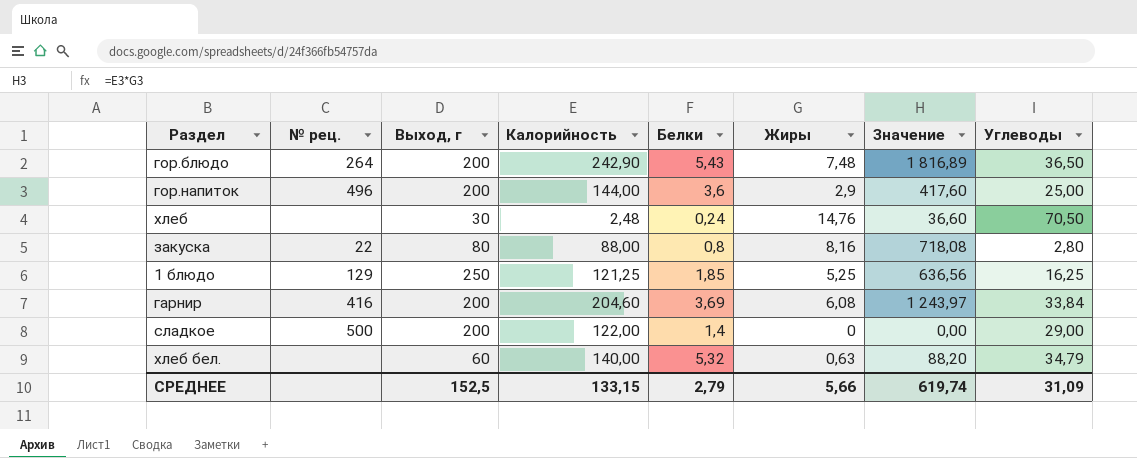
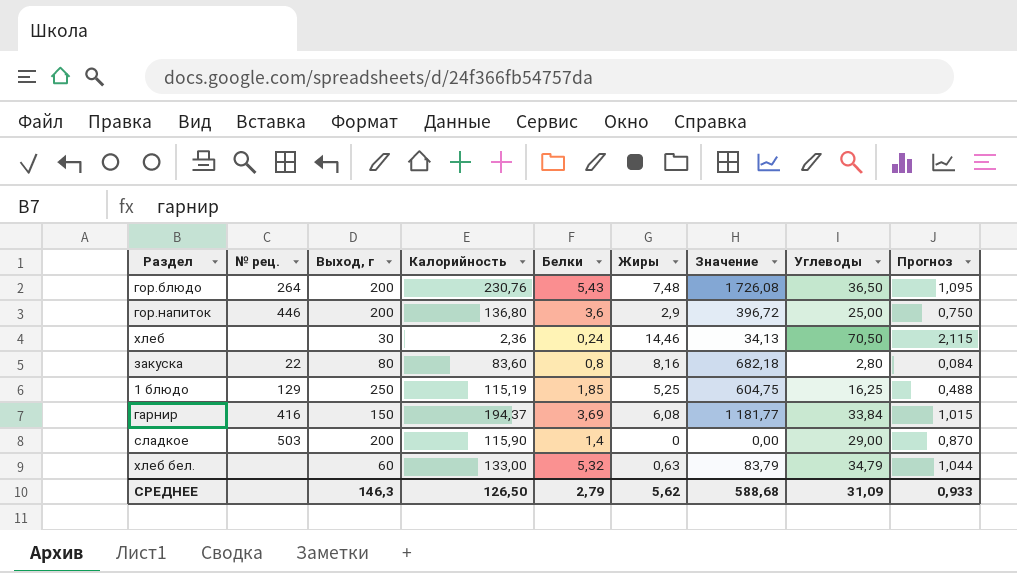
column Прогноз | formula: none -> [Углеводы] * 0,03
гор.блюдо | Калорийность: 242,90 -> 230,76
гор.блюдо | Значение: 1 816,89 -> 1 726,08
гор.напиток | № рец.: 496 -> 446
гор.напиток | Калорийность: 144,00 -> 136,80
гор.напиток | Значение: 417,60 -> 396,72
хлеб | Калорийность: 2,48 -> 2,36
хлеб | Жиры: 14,76 -> 14,46
хлеб | Значение: 36,60 -> 34,13
закуска | Калорийность: 88,00 -> 83,60
закуска | Значение: 718,08 -> 682,18
1 блюдо | Калорийность: 121,25 -> 115,19
1 блюдо | Значение: 636,56 -> 604,75
гарнир | Выход, г: 200 -> 150
гарнир | Калорийность: 204,60 -> 194,37
гарнир | Значение: 1 243,97 -> 1 181,77
сладкое | № рец.: 500 -> 503
сладкое | Калорийность: 122,00 -> 115,90
хлеб бел. | Калорийность: 140,00 -> 133,00
хлеб бел. | Значение: 88,20 -> 83,79
СРЕДНЕЕ | Выход, г: 152,5 -> 146,3
СРЕДНЕЕ | Калорийность: 133,15 -> 126,50
СРЕДНЕЕ | Жиры: 5,66 -> 5,62
СРЕДНЕЕ | Значение: 619,74 -> 588,68

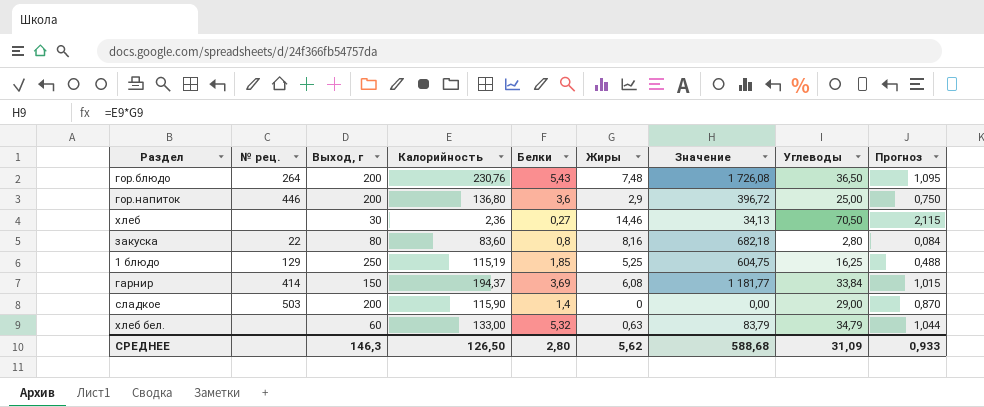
хлеб | Белки: 0,24 -> 0,27
гарнир | № рец.: 416 -> 414
СРЕДНЕЕ | Белки: 2,79 -> 2,80

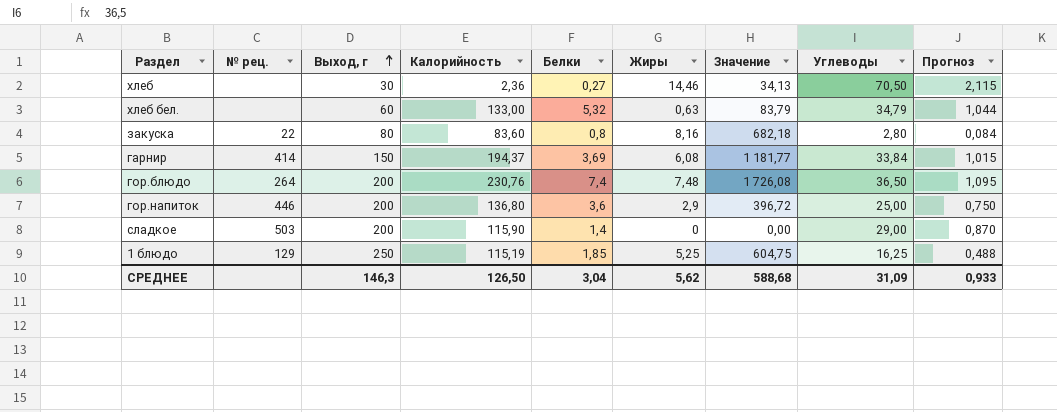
row order: none -> Выход, г ascending
гор.блюдо | Белки: 5,43 -> 7,4
СРЕДНЕЕ | Белки: 2,80 -> 3,04

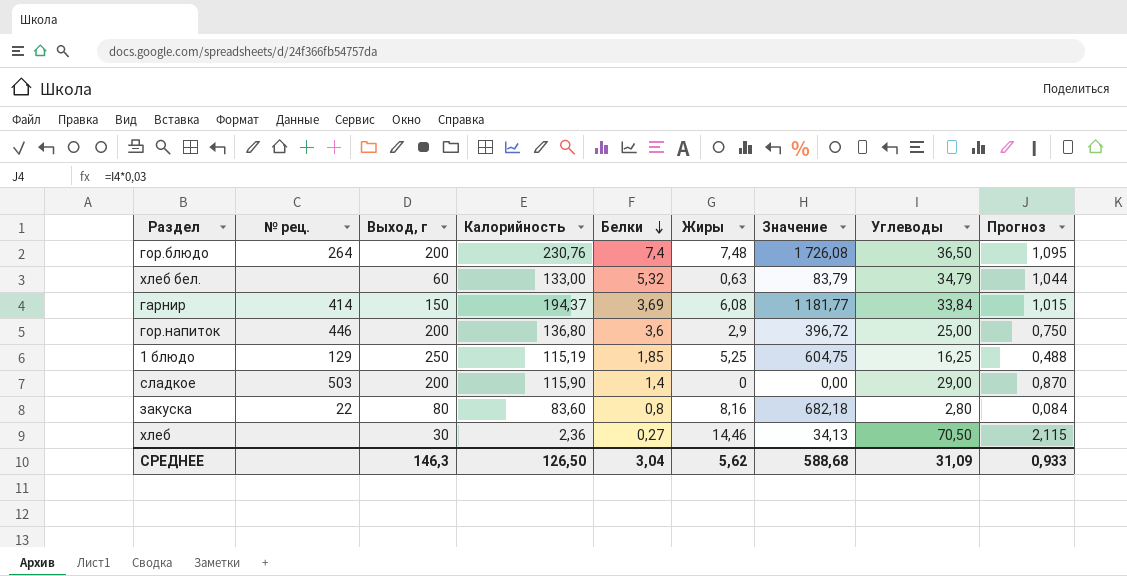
row order: Выход, г ascending -> Белки descending

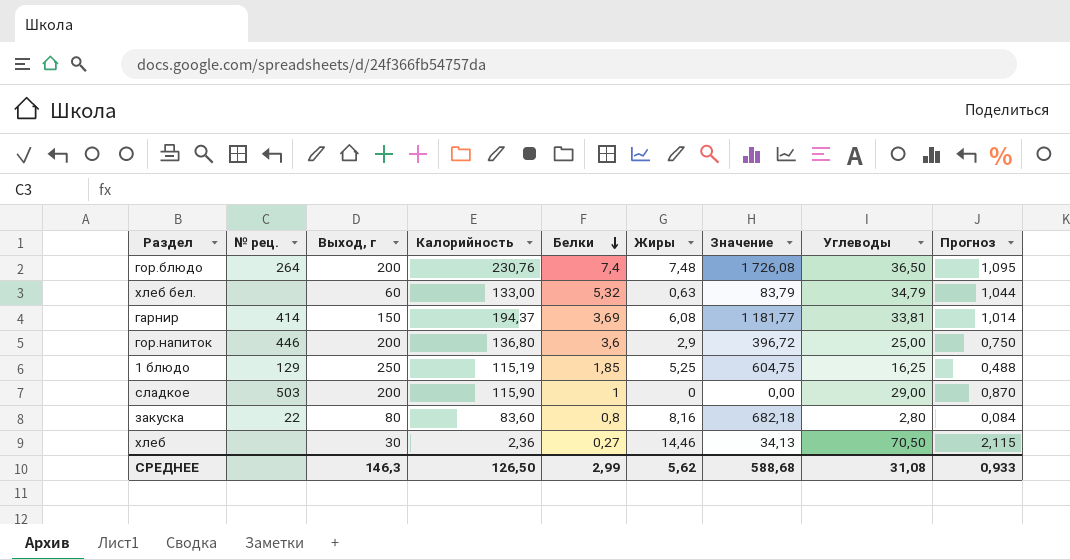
гарнир | Углеводы: 33,84 -> 33,81
гарнир | Прогноз: 1,015 -> 1,014
сладкое | Белки: 1,4 -> 1
СРЕДНЕЕ | Белки: 3,04 -> 2,99
СРЕДНЕЕ | Углеводы: 31,09 -> 31,08

